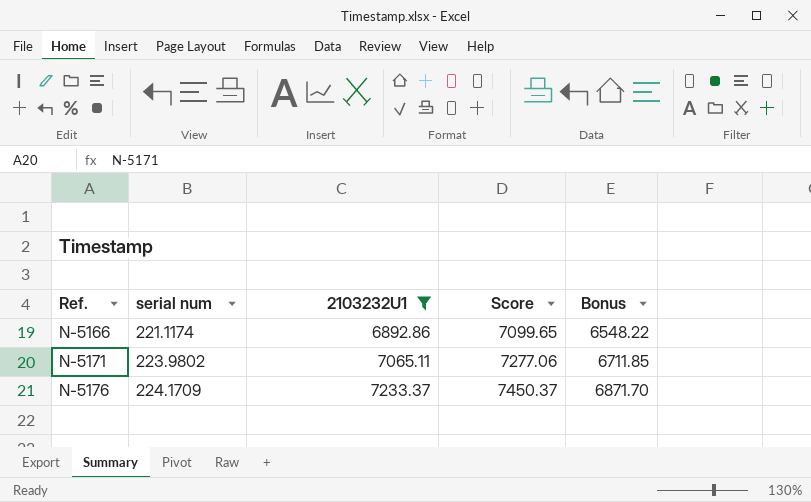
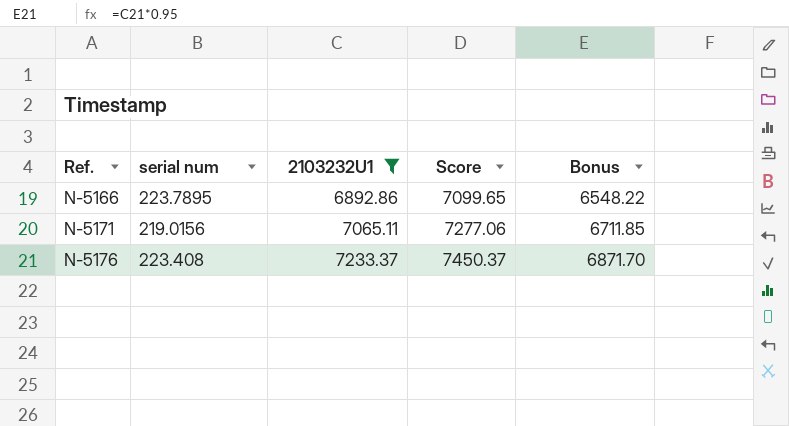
N-5166 | serial num: 221.1174 -> 223.7895
N-5171 | serial num: 223.9802 -> 219.0156
N-5176 | serial num: 224.1709 -> 223.408

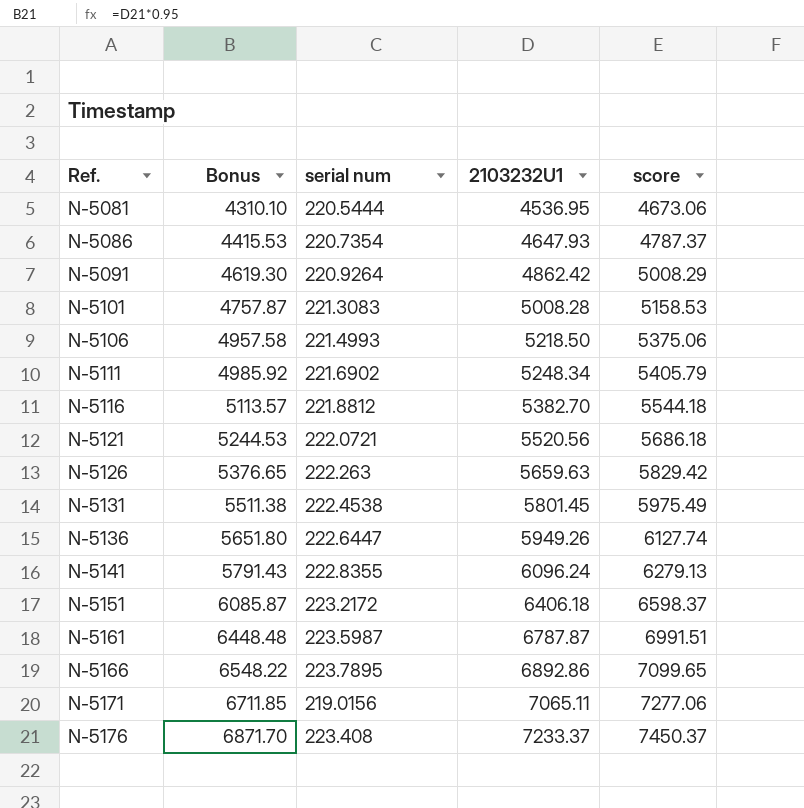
filter: 2103232U1 >= 6892.86 -> none
column Bonus | position: 5 -> 2
column name: Score -> score

